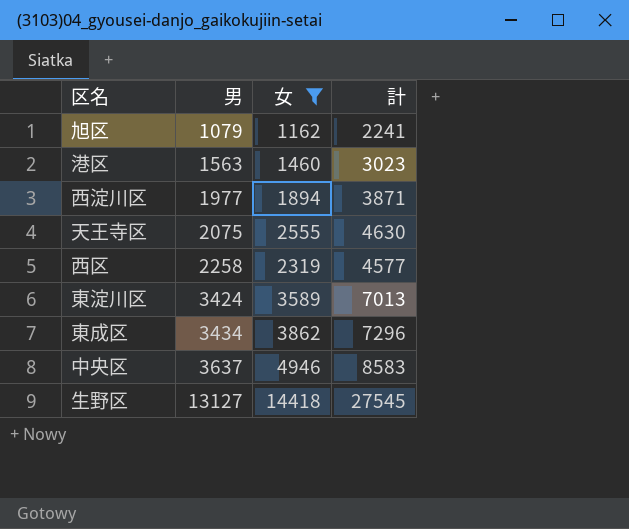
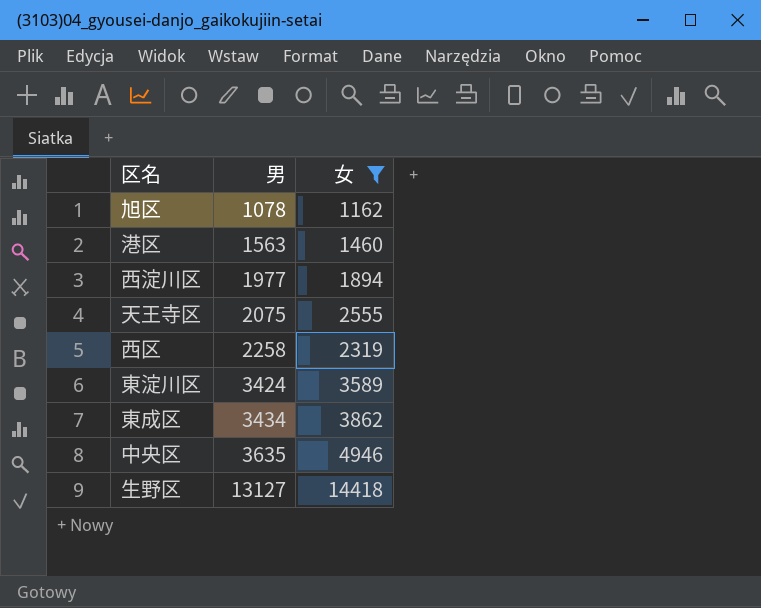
column 計 | formula: [男] + [女] -> none
旭区 | 男: 1079 -> 1078
中央区 | 男: 3637 -> 3635

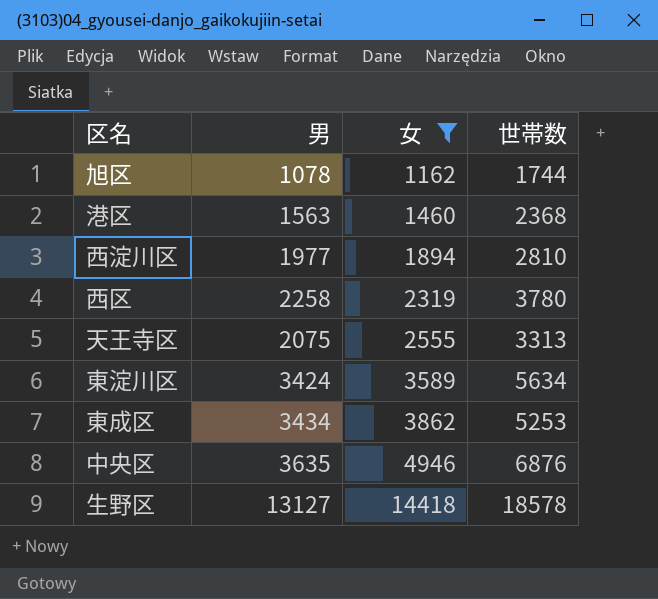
row order: 男 ascending -> 女 ascending
column 世帯数 | position: none -> 4

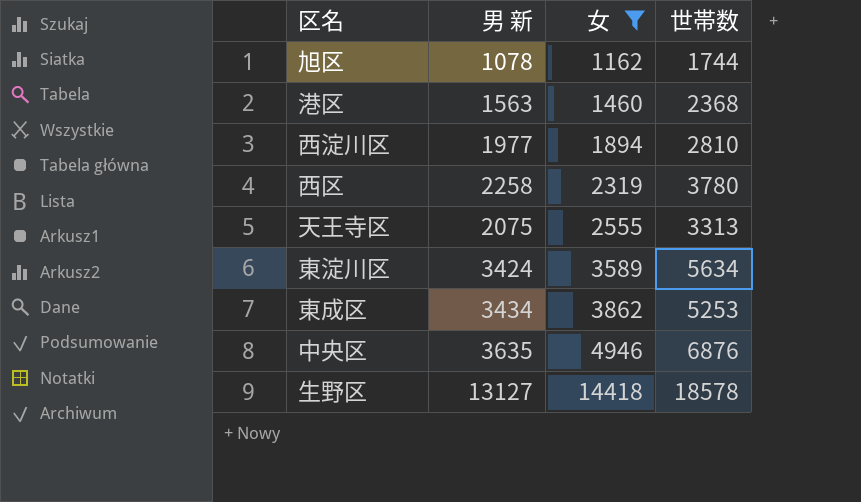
column name: 男 -> 男 新

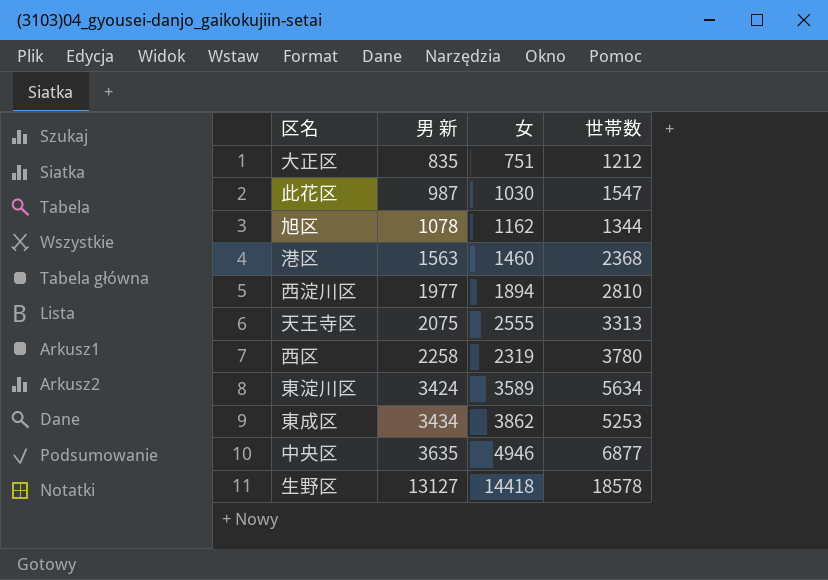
filter: 女 >= 1162 -> none
row order: 女 ascending -> 男 新 ascending
旭区 | 世帯数: 1744 -> 1344
中央区 | 世帯数: 6876 -> 6877

